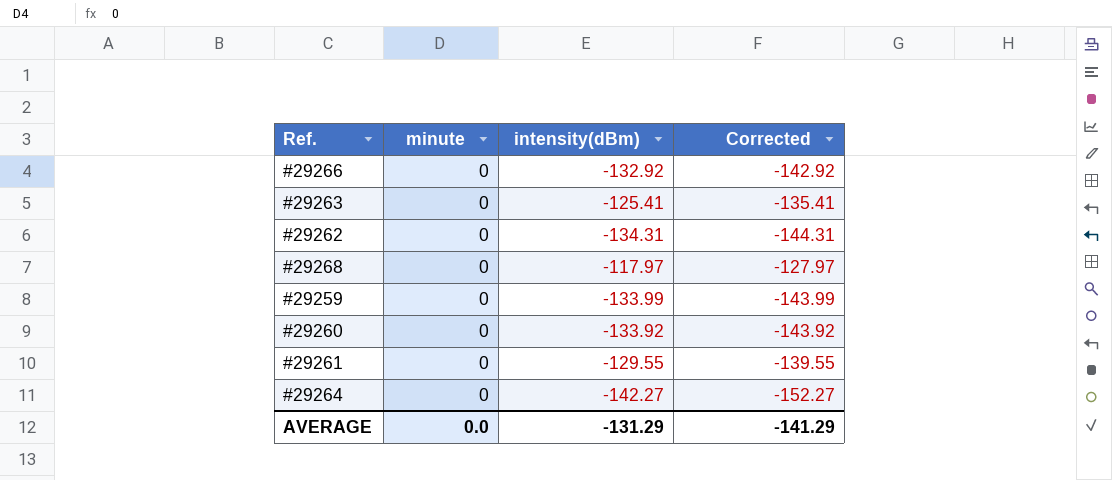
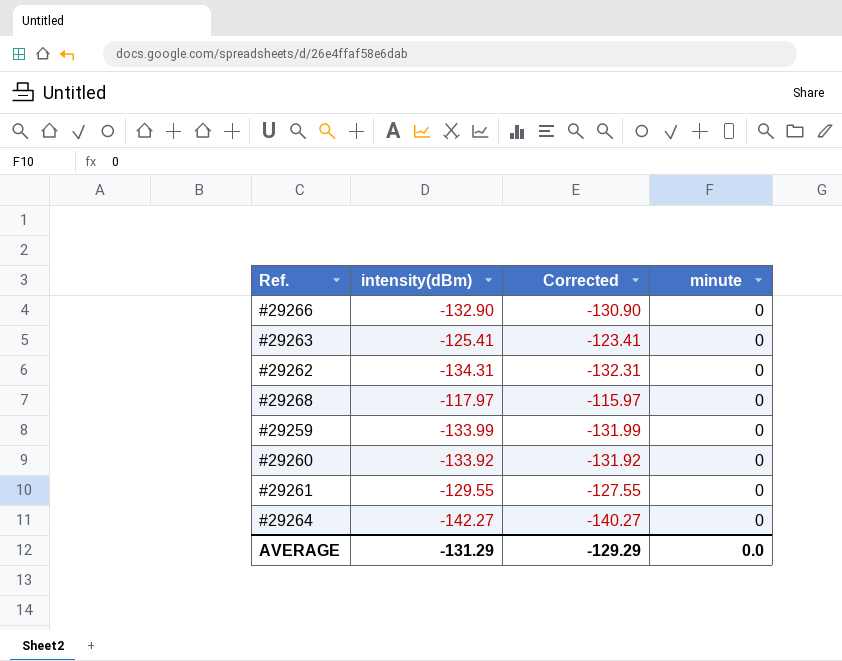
column Corrected | formula: [intensity(dBm)] - 10 -> [intensity(dBm)] + 2
column minute | position: 2 -> 4
#29266 | intensity(dBm): -132.92 -> -132.90
AVERAGE | Corrected: -141.29 -> -129.29

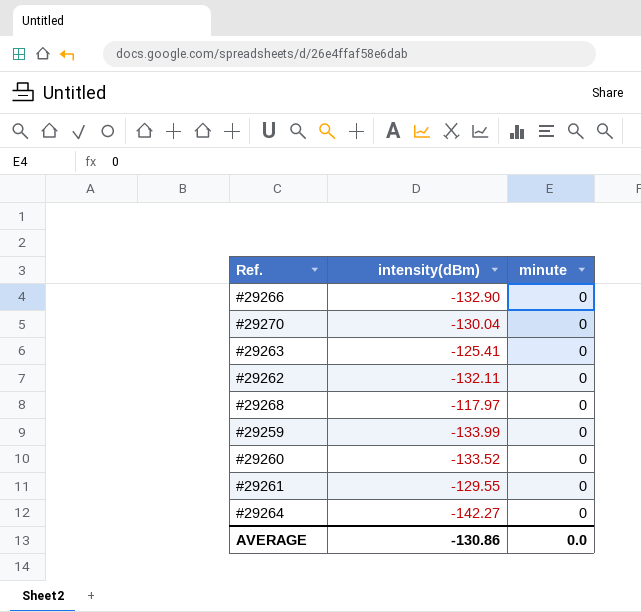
column Corrected | formula: [intensity(dBm)] + 2 -> none
row #29270: none -> -130.04 | 0
#29262 | intensity(dBm): -134.31 -> -132.11
#29260 | intensity(dBm): -133.92 -> -133.52
AVERAGE | intensity(dBm): -131.29 -> -130.86

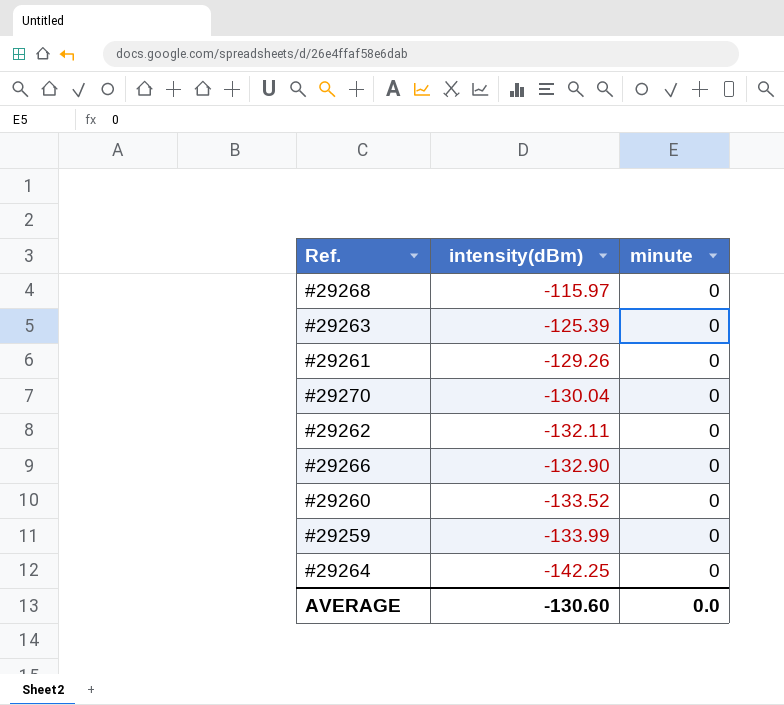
row order: none -> intensity(dBm) descending
#29268 | intensity(dBm): -117.97 -> -115.97
#29263 | intensity(dBm): -125.41 -> -125.39
#29261 | intensity(dBm): -129.55 -> -129.26
#29264 | intensity(dBm): -142.27 -> -142.25
AVERAGE | intensity(dBm): -130.86 -> -130.60

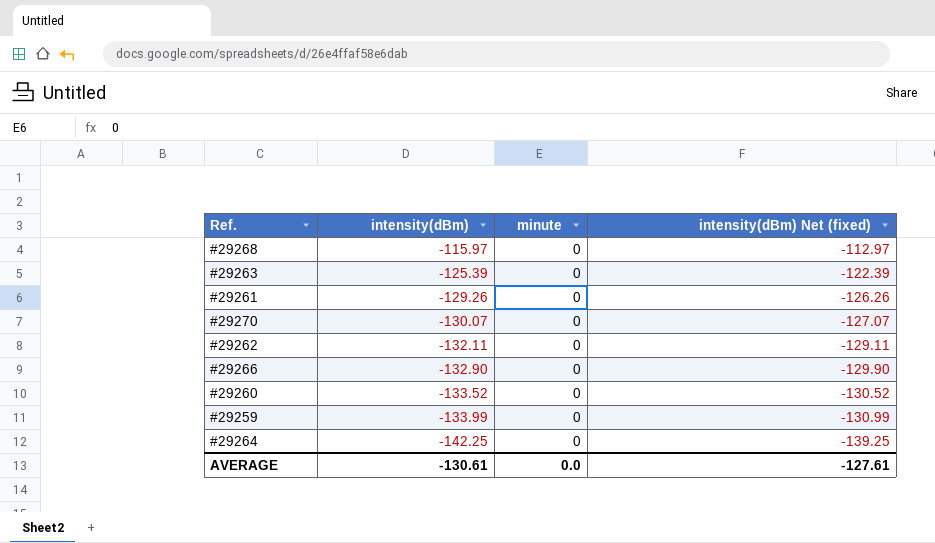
column intensity(dBm) Net (fixed) | formula: none -> [intensity(dBm)] + 3
#29270 | intensity(dBm): -130.04 -> -130.07
AVERAGE | intensity(dBm): -130.60 -> -130.61

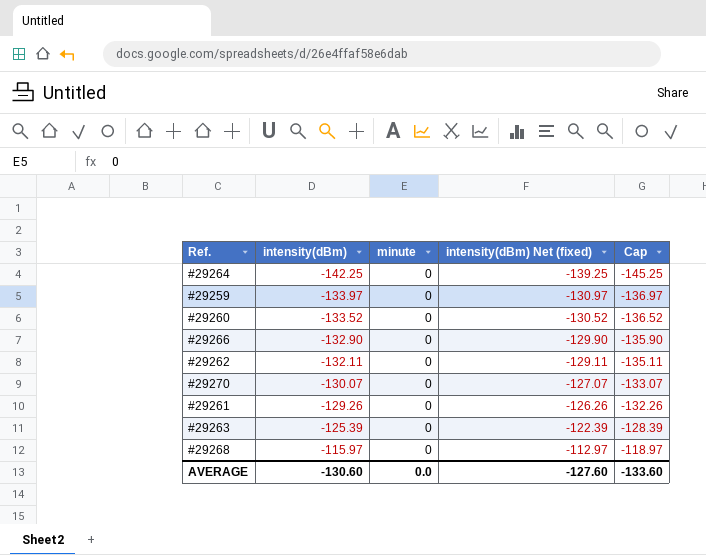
row order: intensity(dBm) descending -> intensity(dBm) ascending
column Cap | formula: none -> [intensity(dBm)] - 3
#29259 | intensity(dBm): -133.99 -> -133.97
#29259 | intensity(dBm) Net (fixed): -130.99 -> -130.97
AVERAGE | intensity(dBm): -130.61 -> -130.60
AVERAGE | intensity(dBm) Net (fixed): -127.61 -> -127.60

